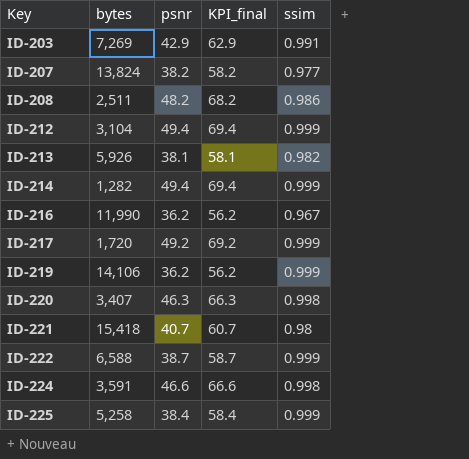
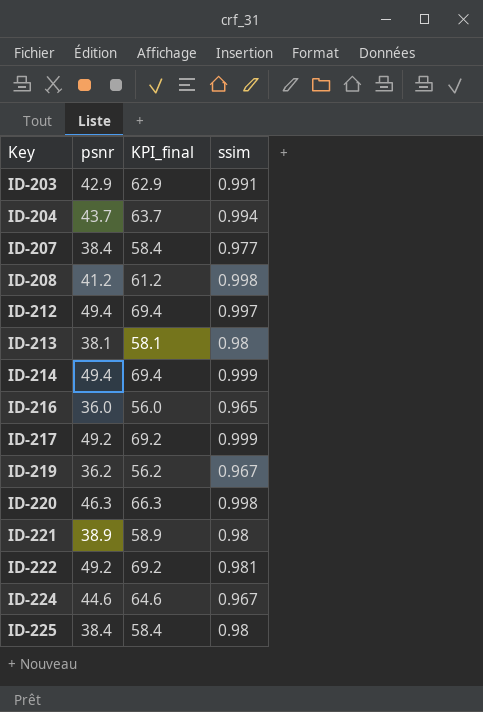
column bytes | position: 2 -> none
row ID-204: none -> 43.7 | 63.7 | 0.994
ID-207 | psnr: 38.2 -> 38.4
ID-207 | KPI_final: 58.2 -> 58.4
ID-208 | psnr: 48.2 -> 41.2
ID-208 | KPI_final: 68.2 -> 61.2
ID-208 | ssim: 0.986 -> 0.998
ID-212 | ssim: 0.999 -> 0.997
ID-213 | ssim: 0.982 -> 0.98
ID-216 | psnr: 36.2 -> 36.0
ID-216 | KPI_final: 56.2 -> 56.0
ID-216 | ssim: 0.967 -> 0.965
ID-219 | ssim: 0.999 -> 0.967
ID-221 | psnr: 40.7 -> 38.9
ID-221 | KPI_final: 60.7 -> 58.9
ID-222 | psnr: 38.7 -> 49.2
ID-222 | KPI_final: 58.7 -> 69.2
ID-222 | ssim: 0.999 -> 0.981
ID-224 | psnr: 46.6 -> 44.6
ID-224 | KPI_final: 66.6 -> 64.6
ID-224 | ssim: 0.998 -> 0.967
ID-225 | ssim: 0.999 -> 0.98

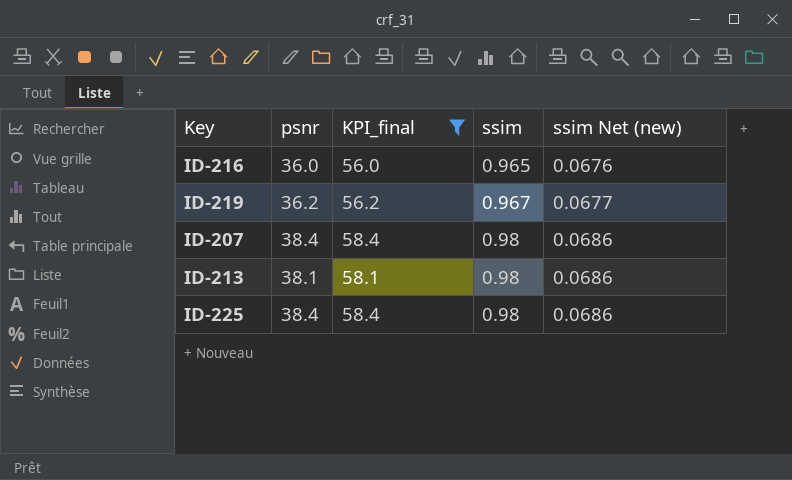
filter: none -> KPI_final <= 58.4
row order: Key ascending -> ssim ascending
column ssim Net (new) | formula: none -> [ssim] * 0.07
ID-207 | ssim: 0.977 -> 0.98

